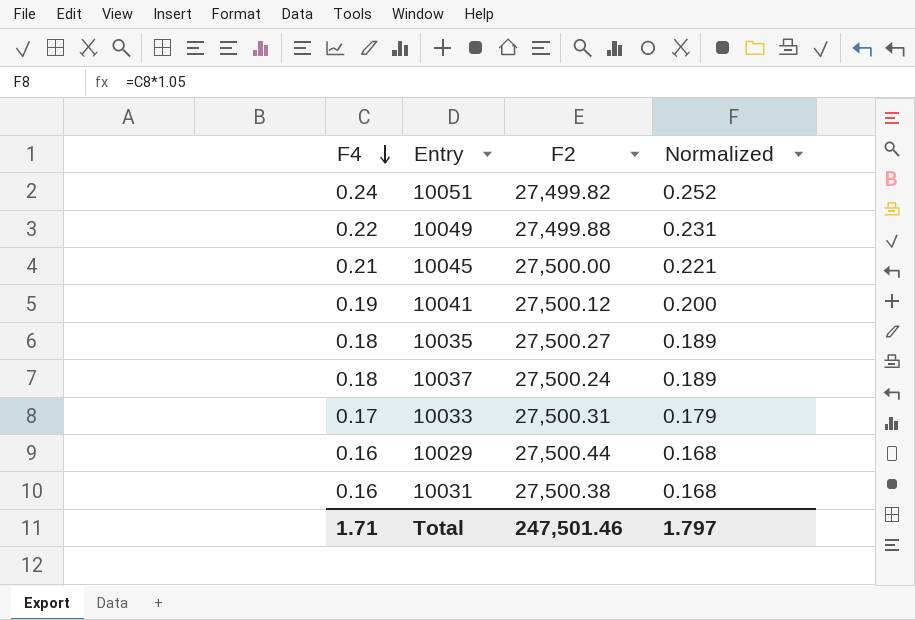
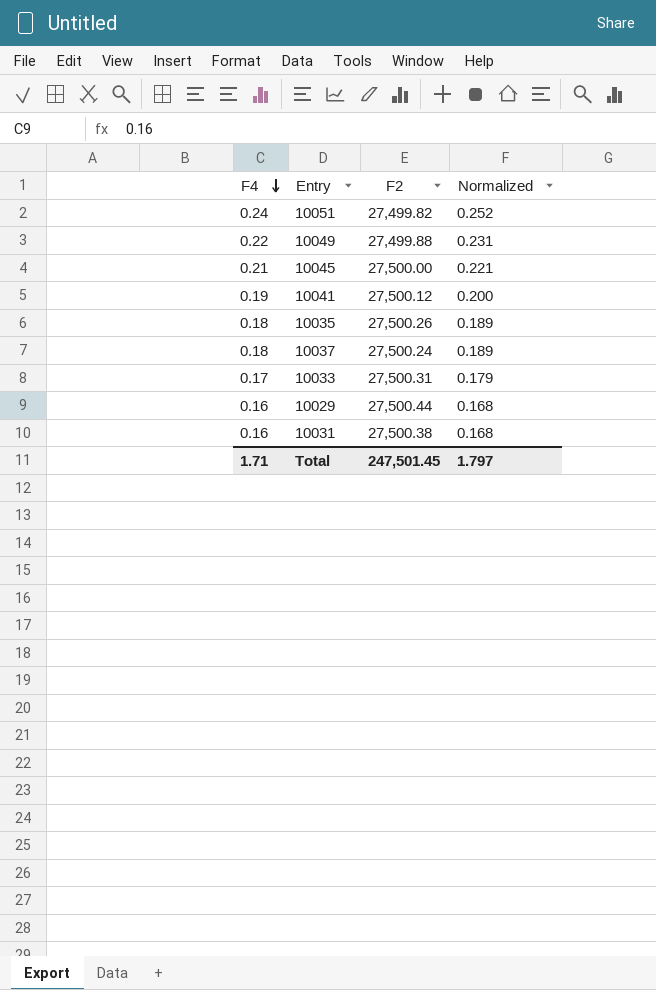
10035 | F2: 27,500.27 -> 27,500.26
Total | F2: 247,501.46 -> 247,501.45

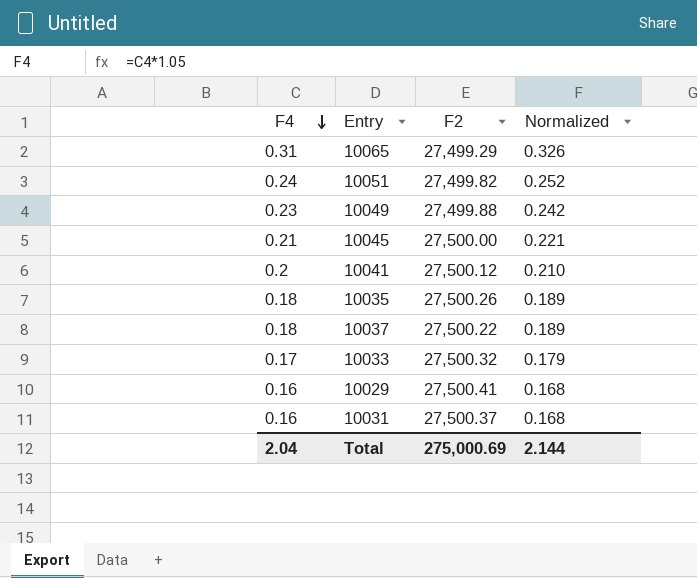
row 10065: none -> 0.31 | 27,499.29 | 0.326
10049 | F4: 0.22 -> 0.23
10049 | Normalized: 0.231 -> 0.242
10041 | F4: 0.19 -> 0.2
10041 | Normalized: 0.200 -> 0.210
10037 | F2: 27,500.24 -> 27,500.22
10033 | F2: 27,500.31 -> 27,500.32
10029 | F2: 27,500.44 -> 27,500.41
10031 | F2: 27,500.38 -> 27,500.37
Total | F4: 1.71 -> 2.04
Total | F2: 247,501.45 -> 275,000.69
Total | Normalized: 1.797 -> 2.144

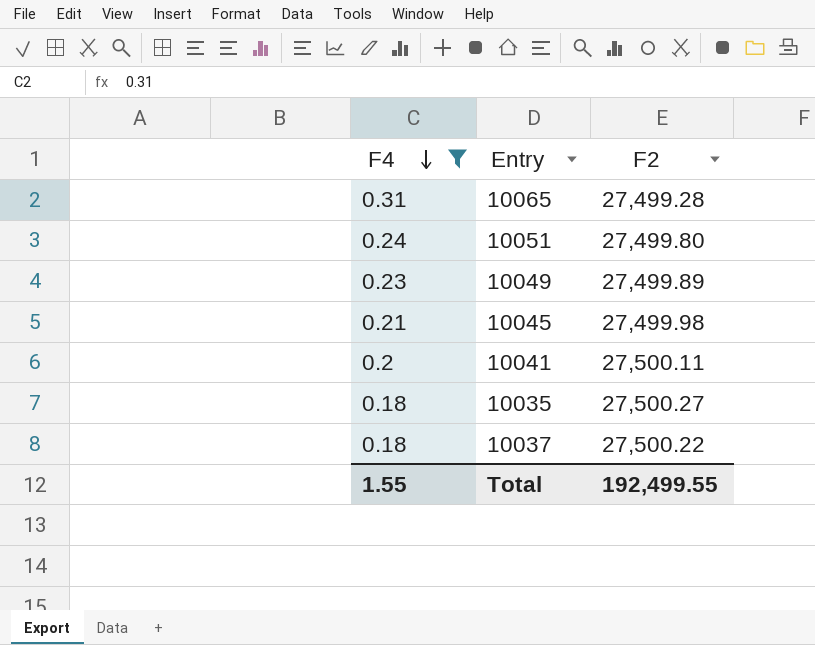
filter: none -> F4 >= 0.18
column Normalized | formula: [F4] * 1.05 -> none
10065 | F2: 27,499.29 -> 27,499.28
10051 | F2: 27,499.82 -> 27,499.80
10049 | F2: 27,499.88 -> 27,499.89
10045 | F2: 27,500.00 -> 27,499.98
10041 | F2: 27,500.12 -> 27,500.11
10035 | F2: 27,500.26 -> 27,500.27
Total | F4: 2.04 -> 1.55
Total | F2: 275,000.69 -> 192,499.55

